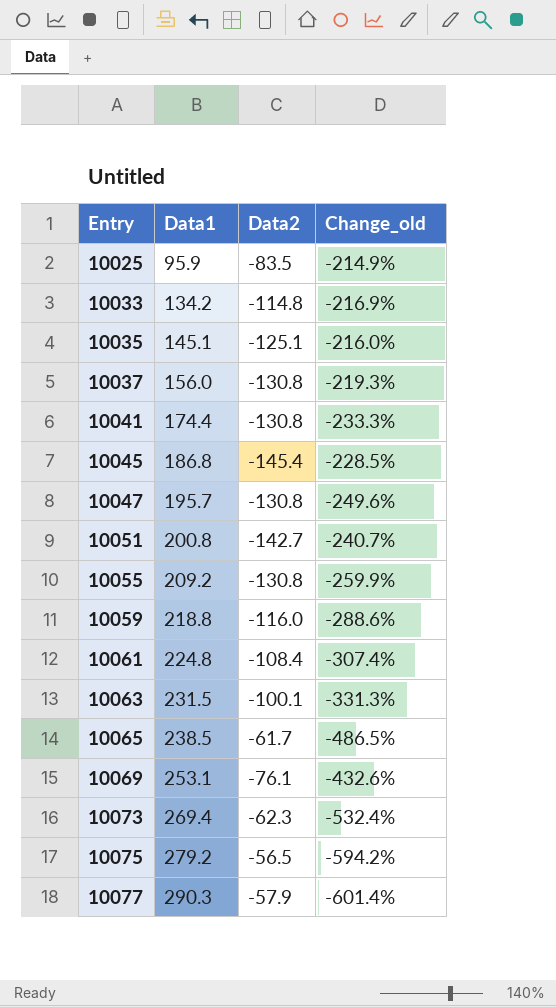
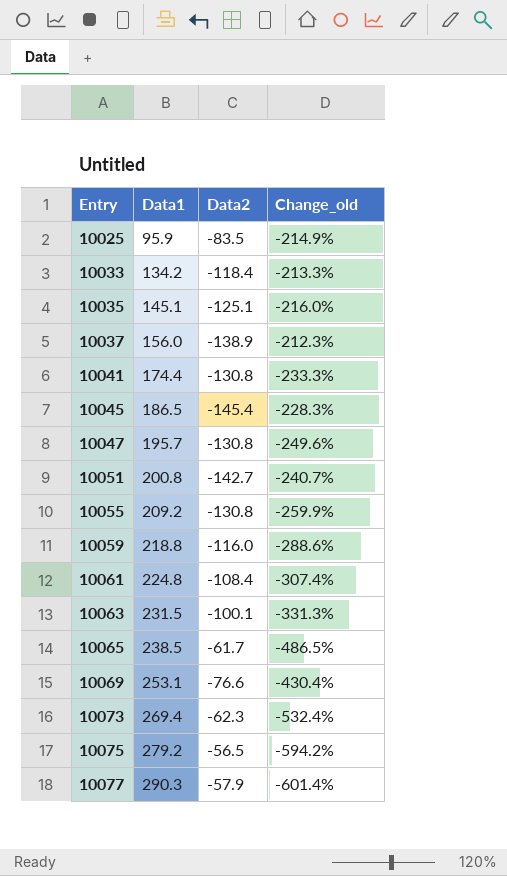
10033 | Data2: -114.8 -> -118.4
10033 | Change_old: -216.9% -> -213.3%
10037 | Data2: -130.8 -> -138.9
10037 | Change_old: -219.3% -> -212.3%
10045 | Data1: 186.8 -> 186.5
10045 | Change_old: -228.5% -> -228.3%
10069 | Data2: -76.1 -> -76.6
10069 | Change_old: -432.6% -> -430.4%

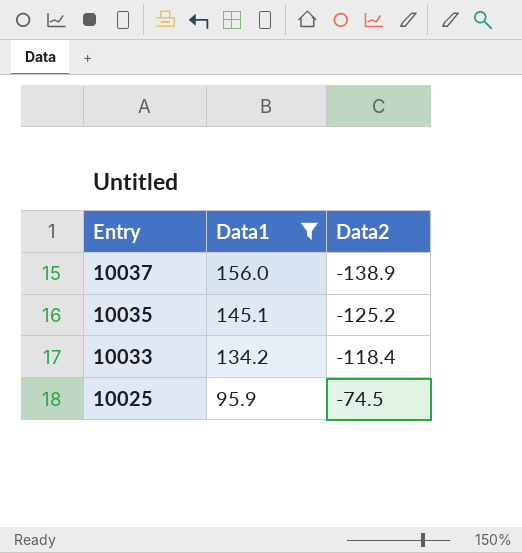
filter: none -> Data1 <= 156.0
row order: Entry ascending -> Entry descending
column Change_old | formula: ([Data1] - [Data2]) / [Data2] -> none
10035 | Data2: -125.1 -> -125.2
10025 | Data2: -83.5 -> -74.5

